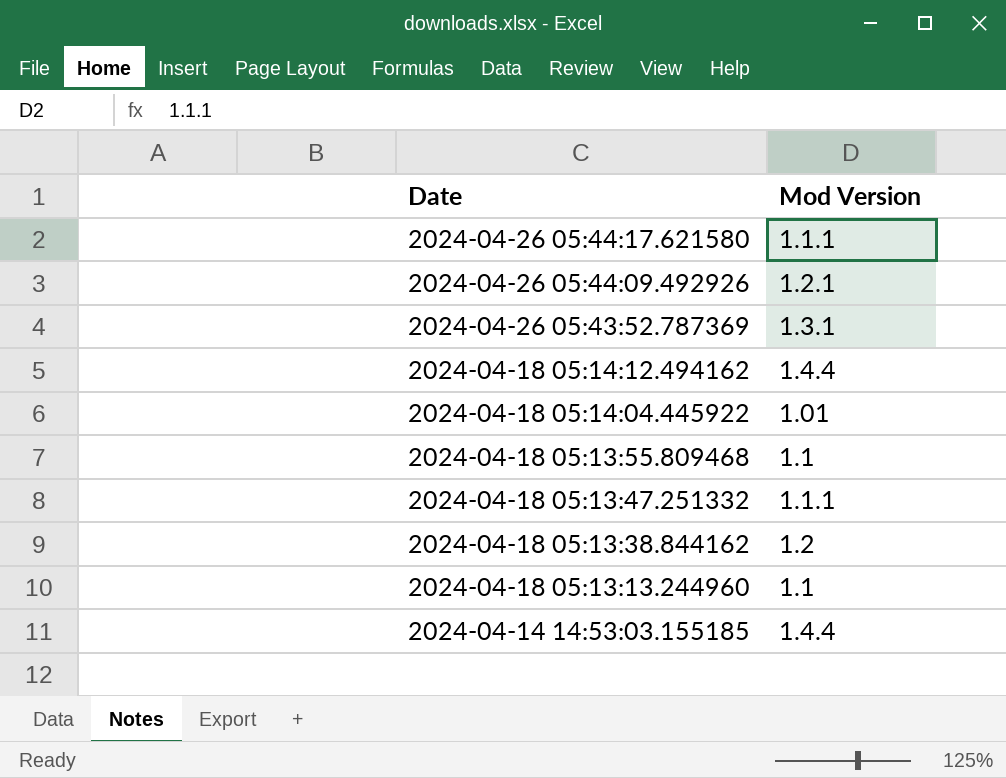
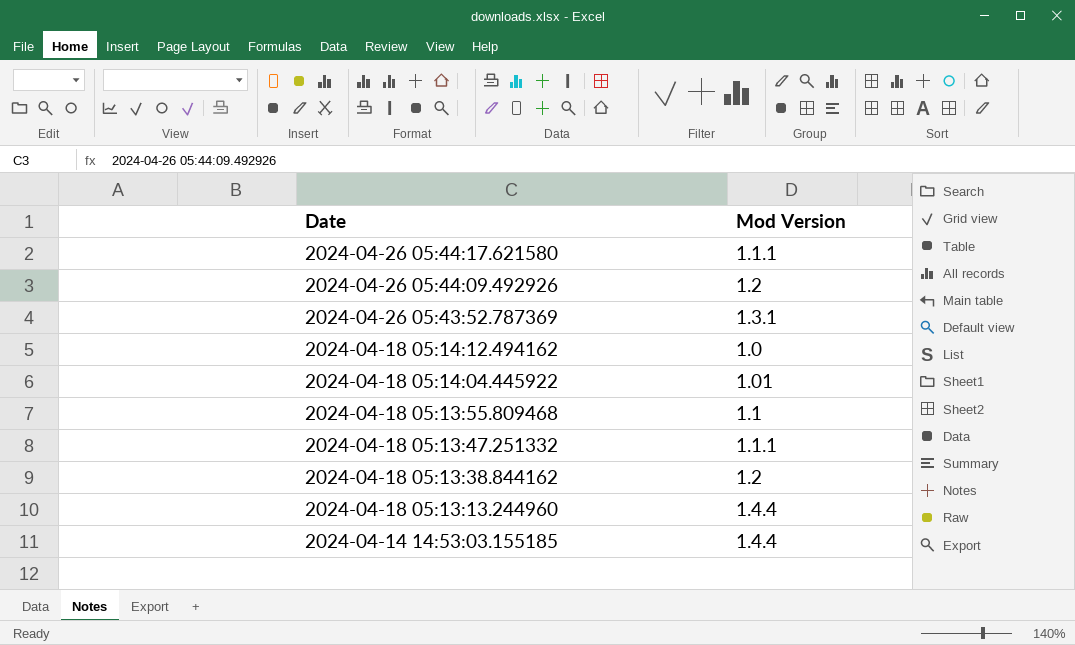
2024-04-26 05:44:09.492926 | Mod Version: 1.2.1 -> 1.2
2024-04-18 05:14:12.494162 | Mod Version: 1.4.4 -> 1.0
2024-04-18 05:13:13.244960 | Mod Version: 1.1 -> 1.4.4

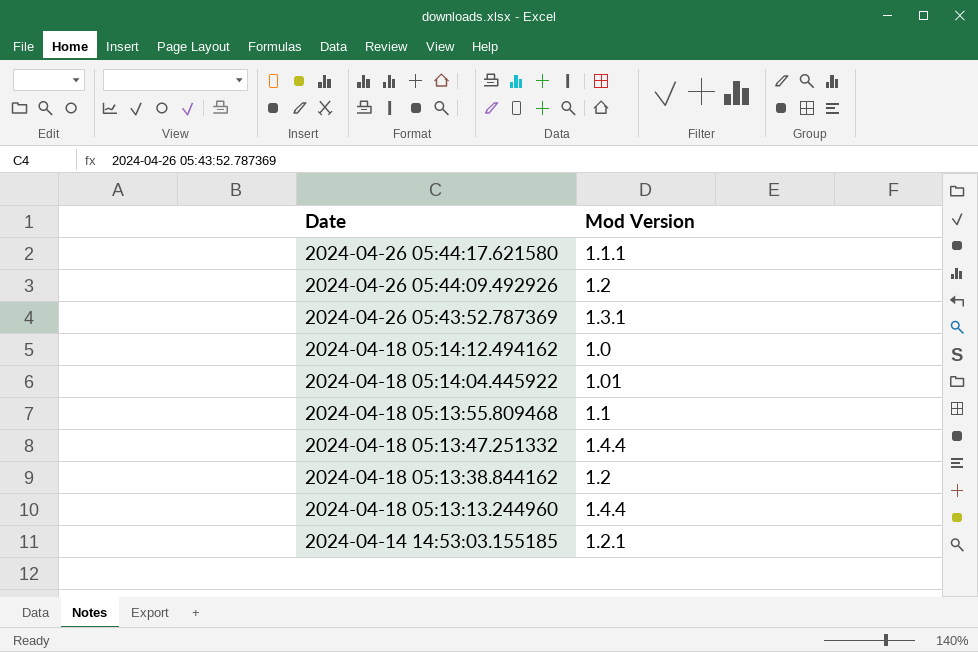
2024-04-18 05:13:47.251332 | Mod Version: 1.1.1 -> 1.4.4
2024-04-14 14:53:03.155185 | Mod Version: 1.4.4 -> 1.2.1

